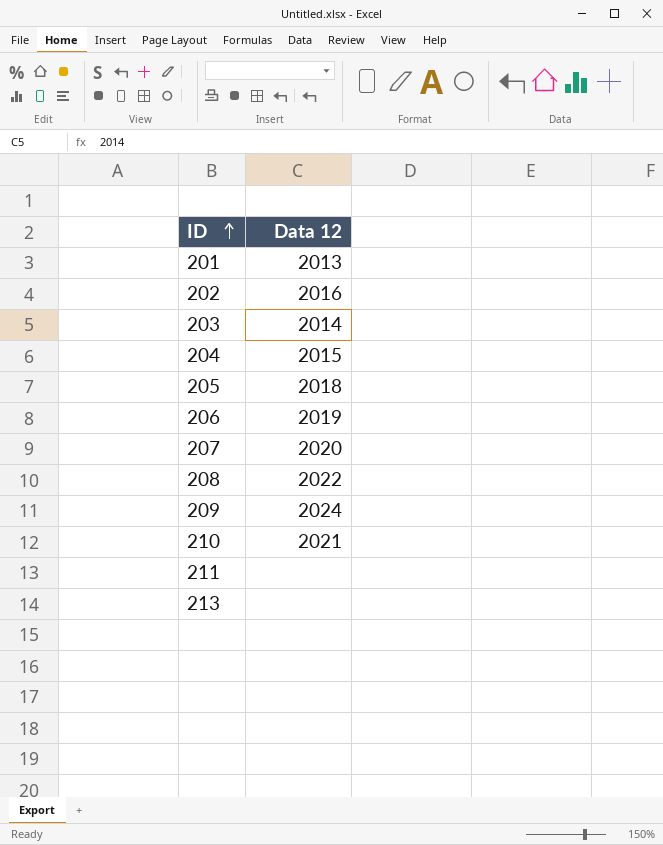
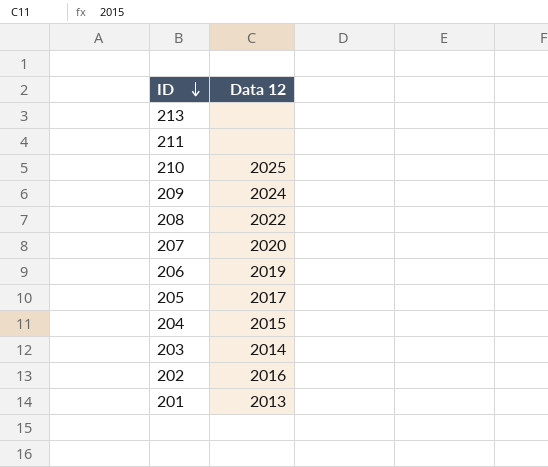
row order: ID ascending -> ID descending
210 | Data 12: 2021 -> 2025
205 | Data 12: 2018 -> 2017

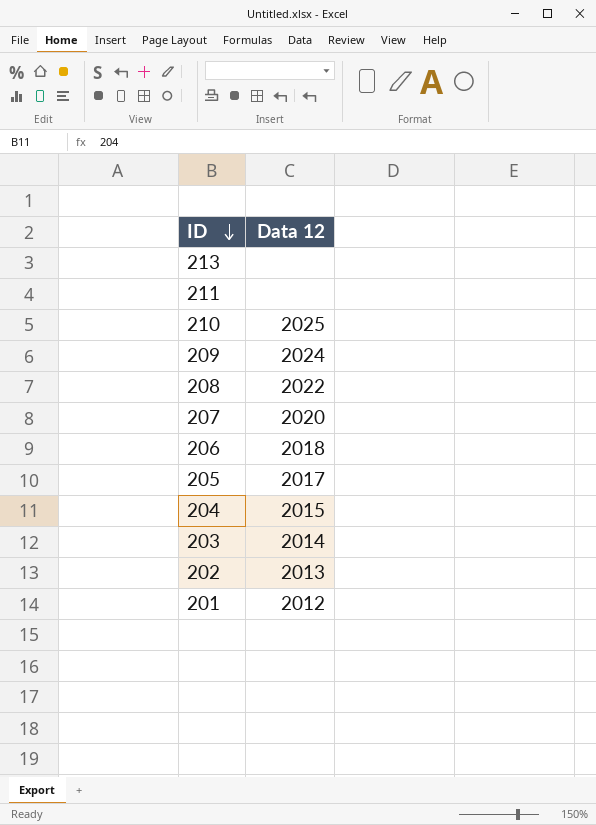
206 | Data 12: 2019 -> 2018
202 | Data 12: 2016 -> 2013
201 | Data 12: 2013 -> 2012

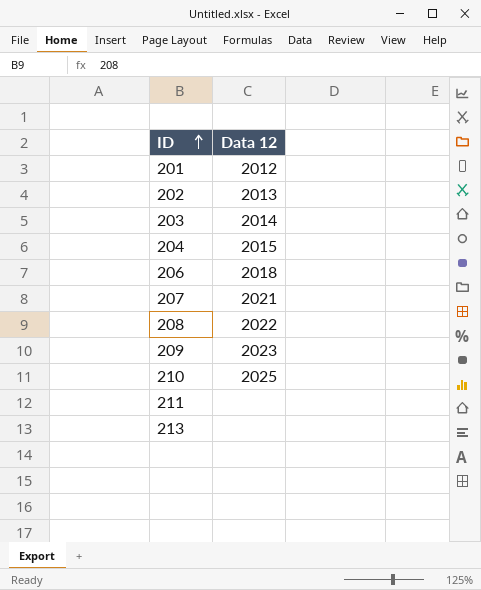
row order: ID descending -> ID ascending
row 205: 2017 -> none
207 | Data 12: 2020 -> 2021
209 | Data 12: 2024 -> 2023

